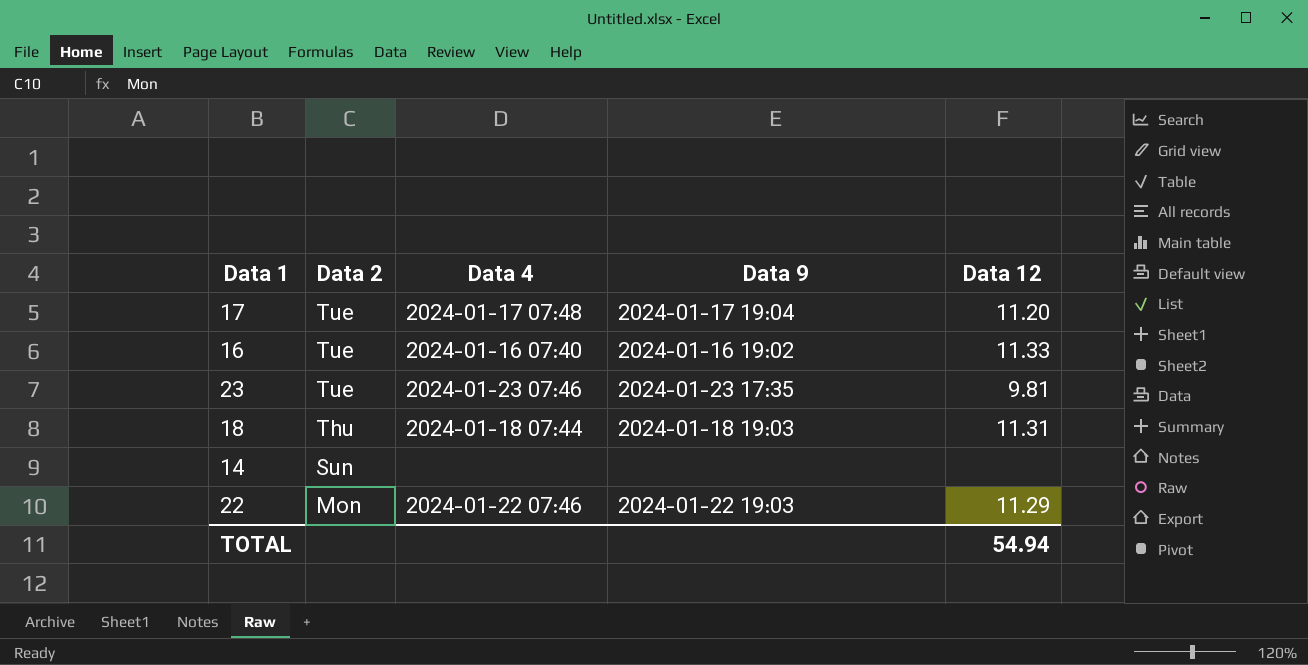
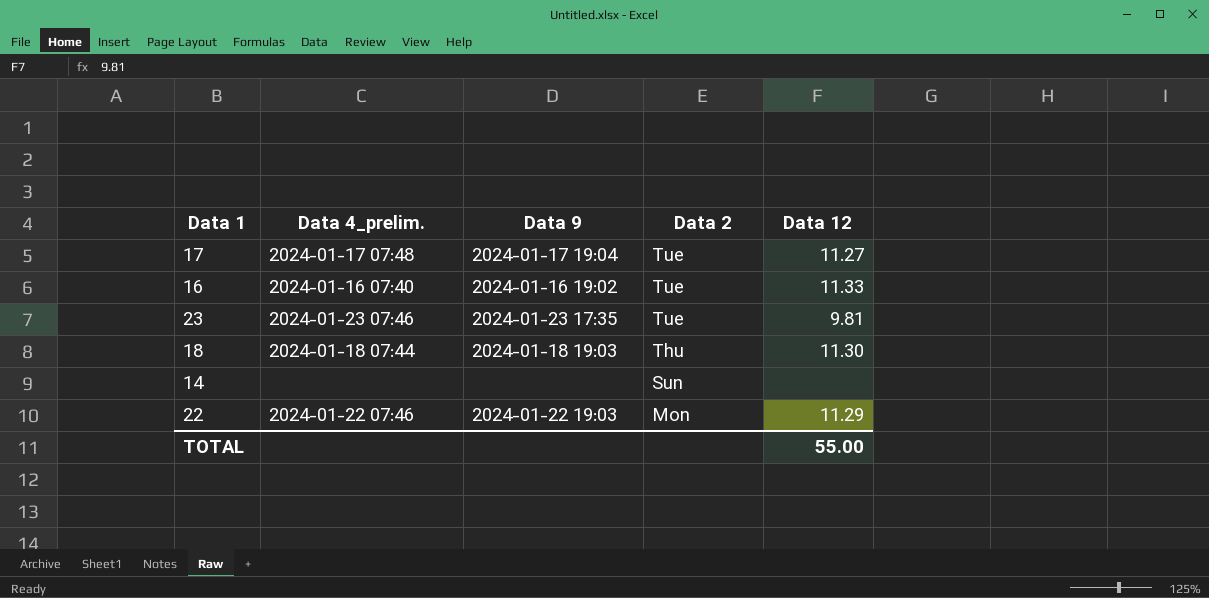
column name: Data 4 -> Data 4_prelim.
column Data 2 | position: 2 -> 4
17 | Data 12: 11.20 -> 11.27
18 | Data 12: 11.31 -> 11.30
TOTAL | Data 12: 54.94 -> 55.00

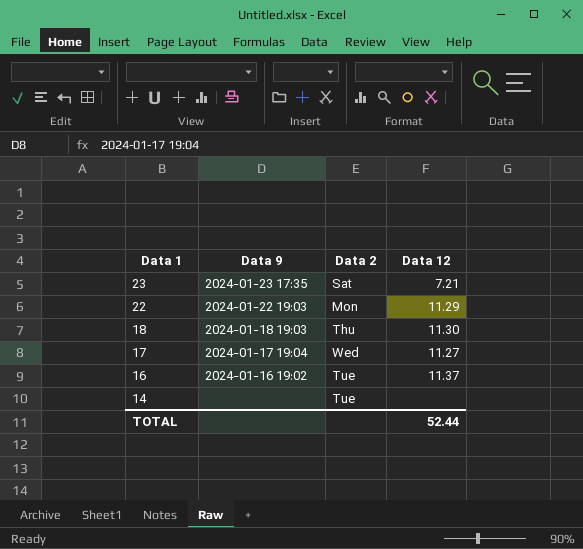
row order: Data 2 descending -> Data 1 descending
column Data 4_prelim. | position: 2 -> none
23 | Data 2: Tue -> Sat
23 | Data 12: 9.81 -> 7.21
17 | Data 2: Tue -> Wed
16 | Data 12: 11.33 -> 11.37
14 | Data 2: Sun -> Tue
TOTAL | Data 12: 55.00 -> 52.44

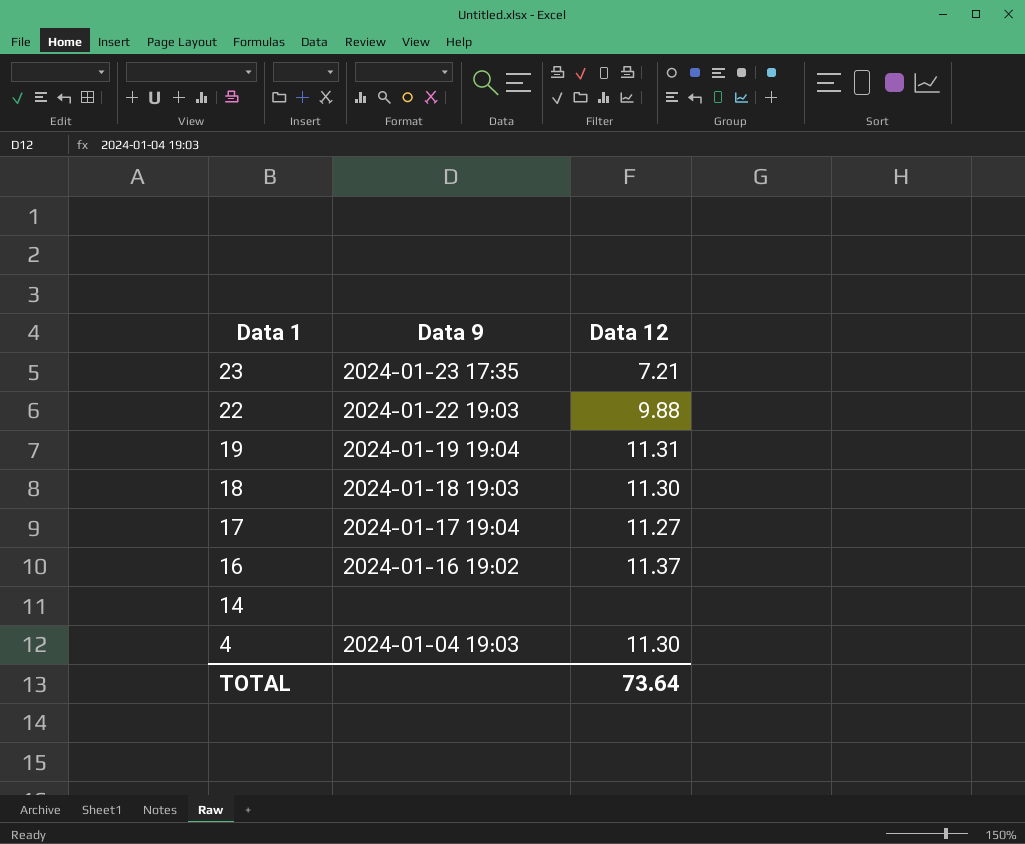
column Data 2 | position: 3 -> none
22 | Data 12: 11.29 -> 9.88
row 19: none -> 2024-01-19 19:04 | 11.31
row 4: none -> 2024-01-04 19:03 | 11.30
TOTAL | Data 12: 52.44 -> 73.64

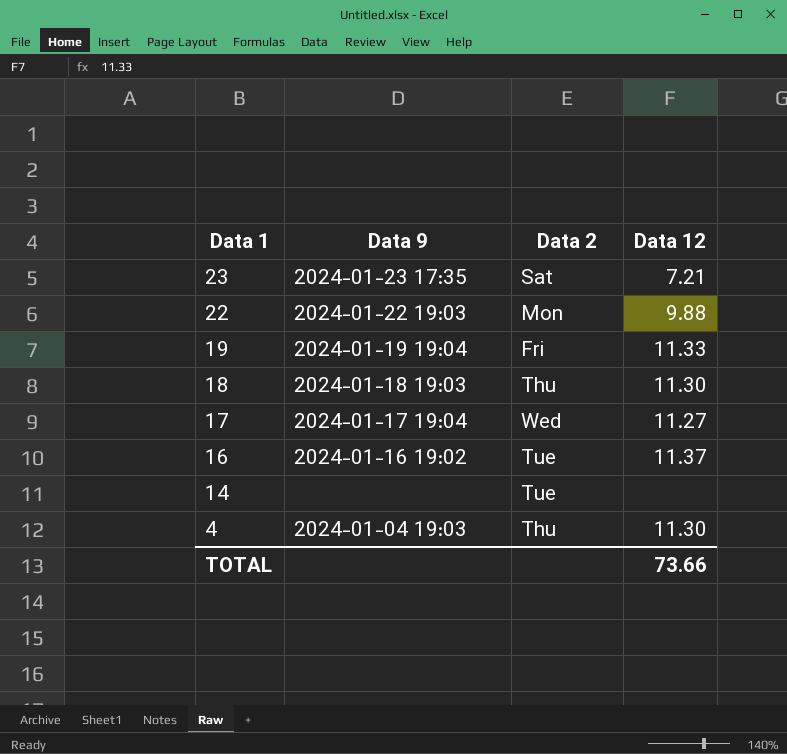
column Data 2 | position: none -> 3
19 | Data 12: 11.31 -> 11.33
TOTAL | Data 12: 73.64 -> 73.66

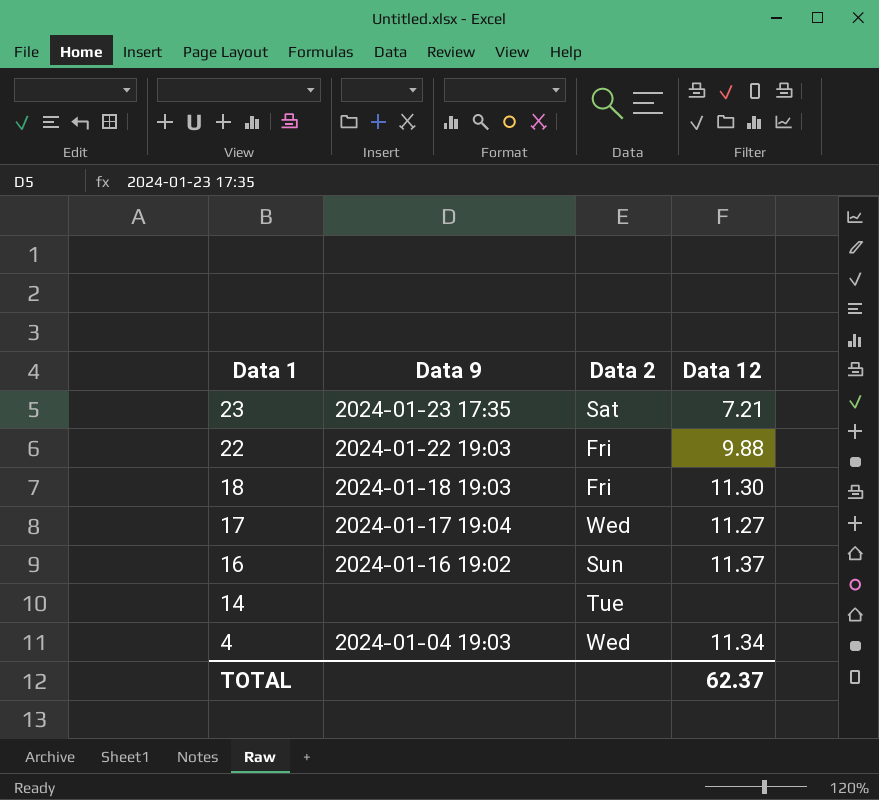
row 19: 2024-01-19 19:04 | Fri | 11.33 -> none
22 | Data 2: Mon -> Fri
18 | Data 2: Thu -> Fri
16 | Data 2: Tue -> Sun
4 | Data 2: Thu -> Wed
4 | Data 12: 11.30 -> 11.34
TOTAL | Data 12: 73.66 -> 62.37

